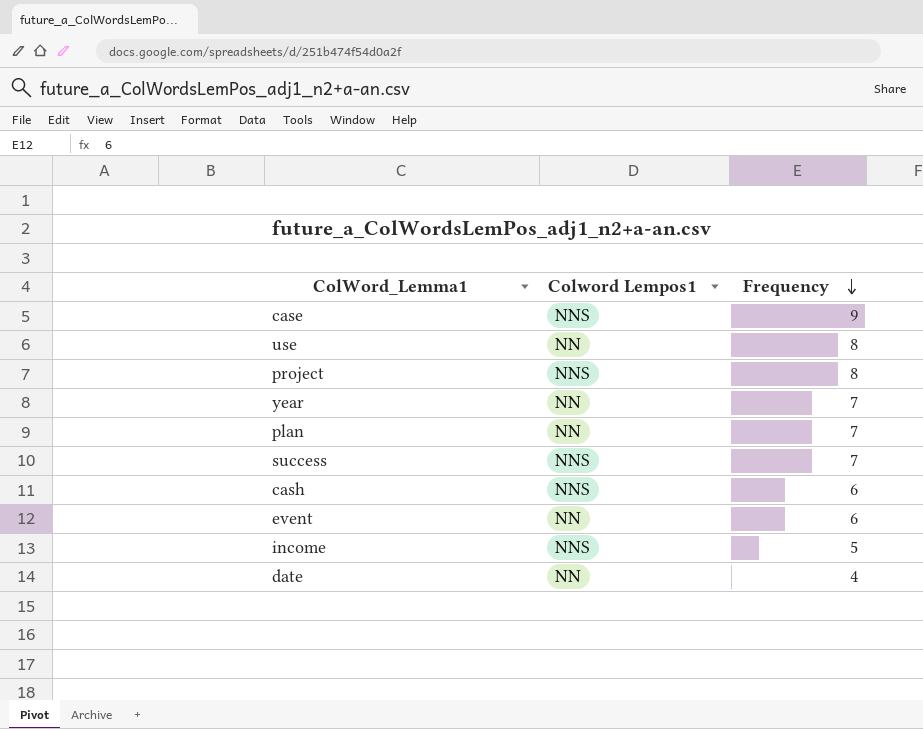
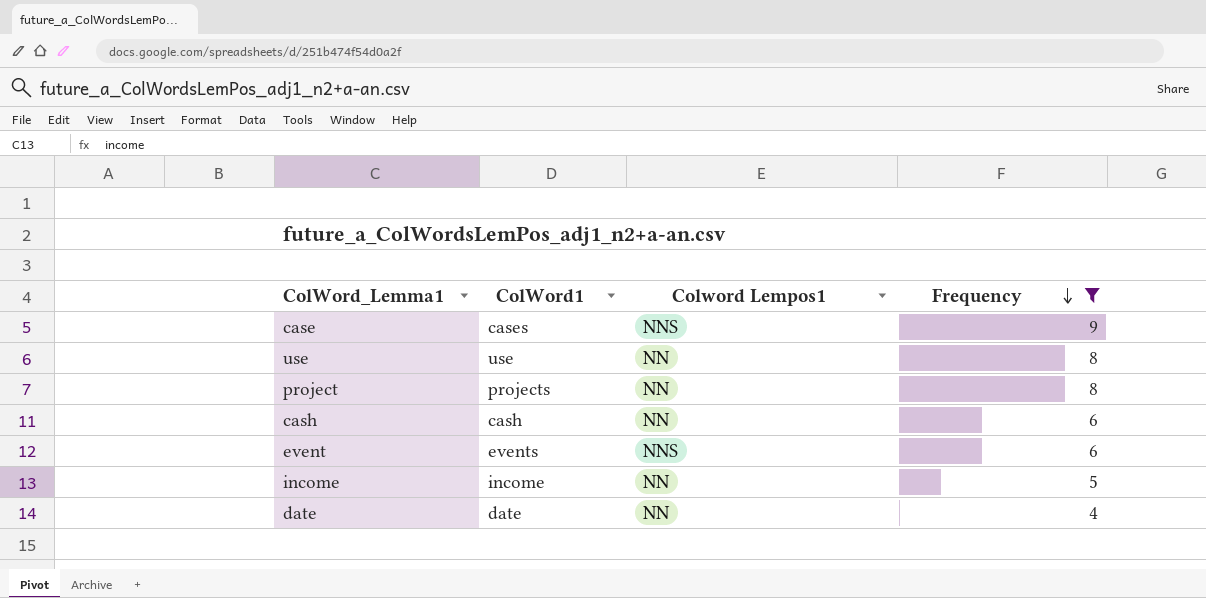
filter: none -> Frequency != 7
column ColWord1 | position: none -> 2
project | Colword Lempos1: NNS -> NN
cash | Colword Lempos1: NNS -> NN
event | Colword Lempos1: NN -> NNS
income | Colword Lempos1: NNS -> NN

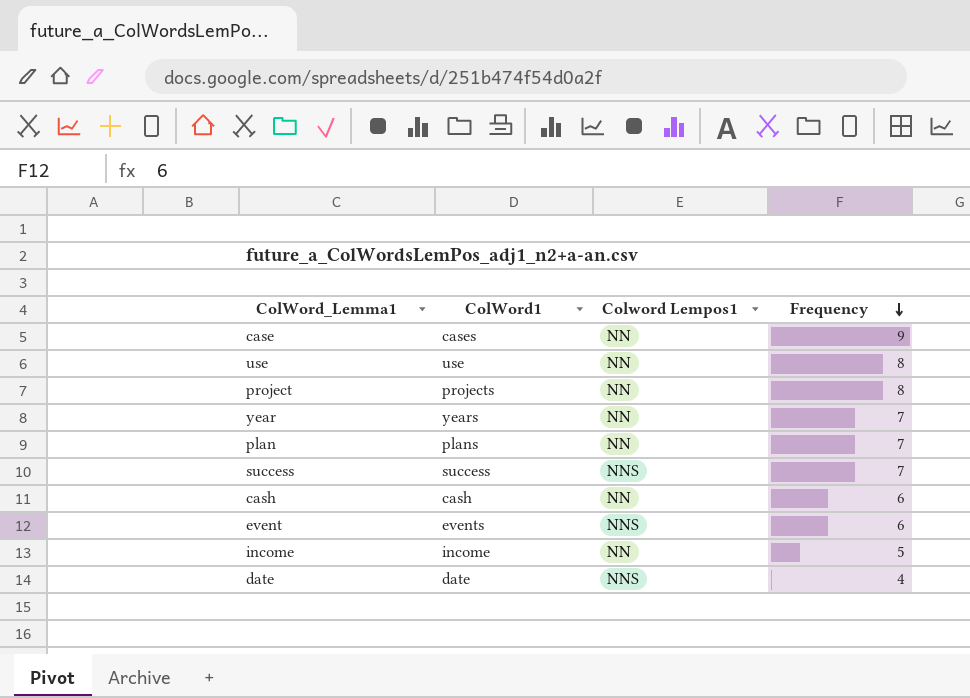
filter: Frequency != 7 -> none
case | Colword Lempos1: NNS -> NN
date | Colword Lempos1: NN -> NNS

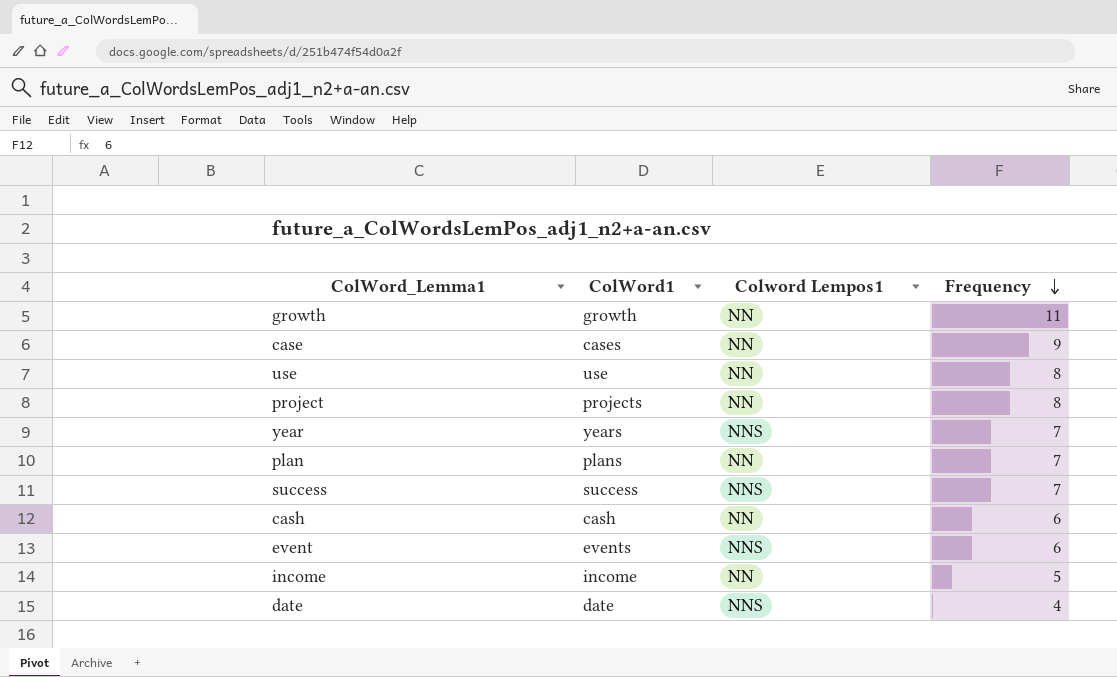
row growth: none -> growth | NN | 11
year | Colword Lempos1: NN -> NNS

